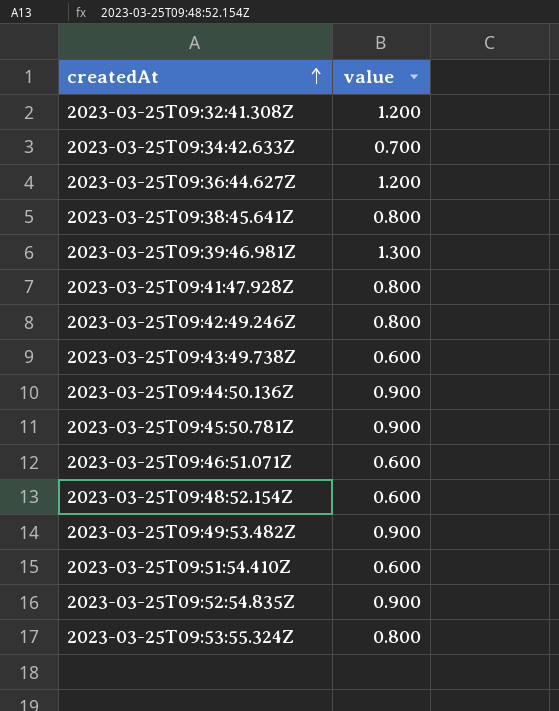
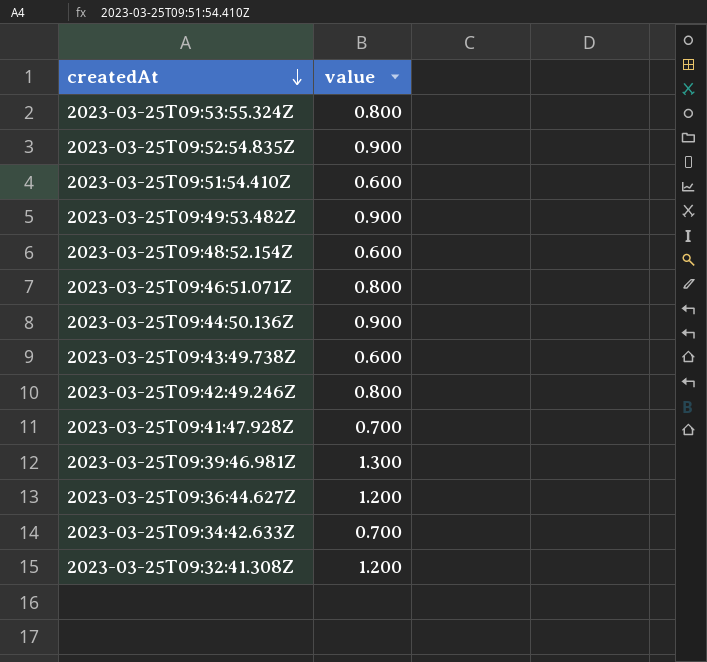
row order: createdAt ascending -> createdAt descending
row 2023-03-25T09:38:45.641Z: 0.800 -> none
row 2023-03-25T09:45:50.781Z: 0.900 -> none
2023-03-25T09:46:51.071Z | value: 0.600 -> 0.800
2023-03-25T09:41:47.928Z | value: 0.800 -> 0.700

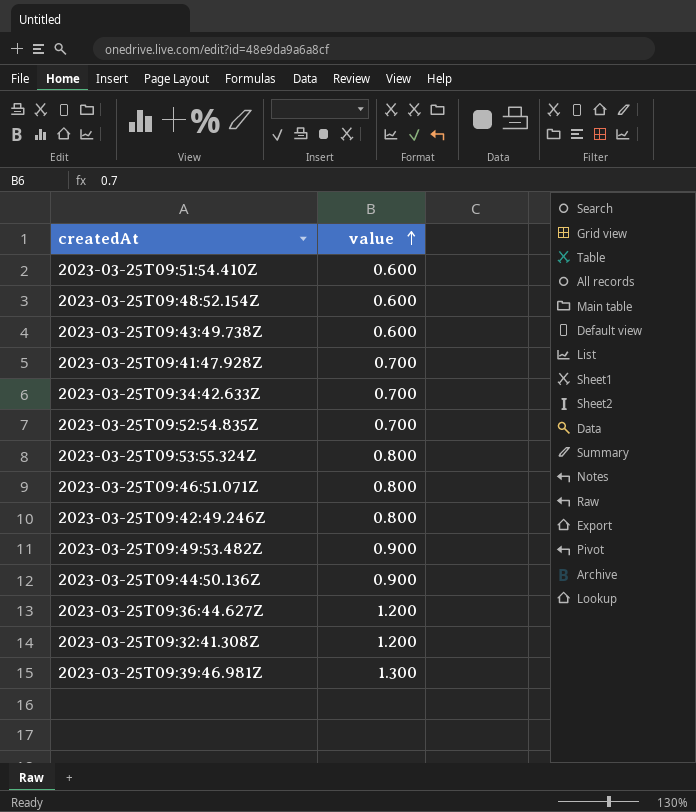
row order: createdAt descending -> value ascending
2023-03-25T09:52:54.835Z | value: 0.900 -> 0.700

